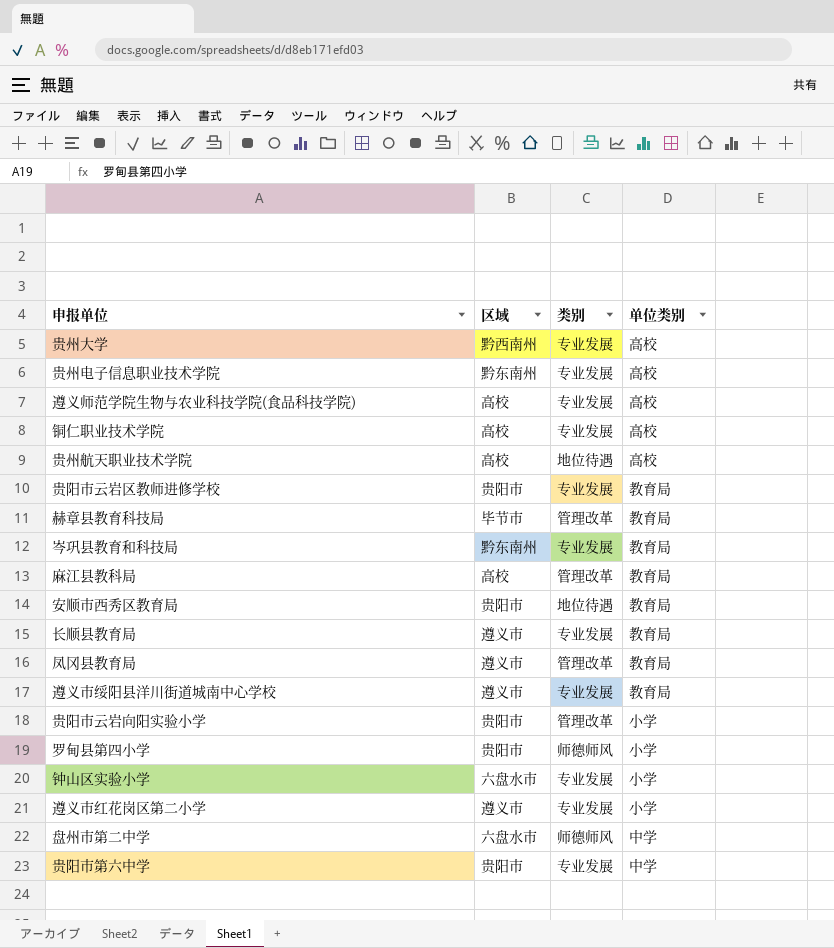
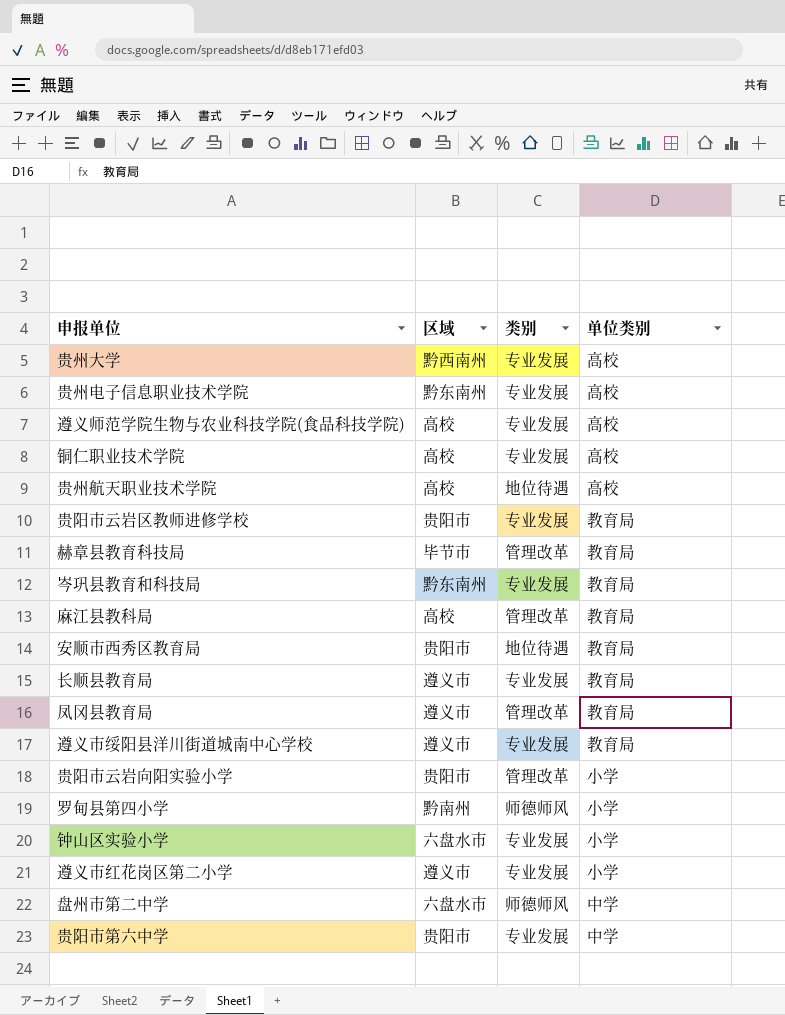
罗甸县第四小学 | 区域: 贵阳市 -> 黔南州

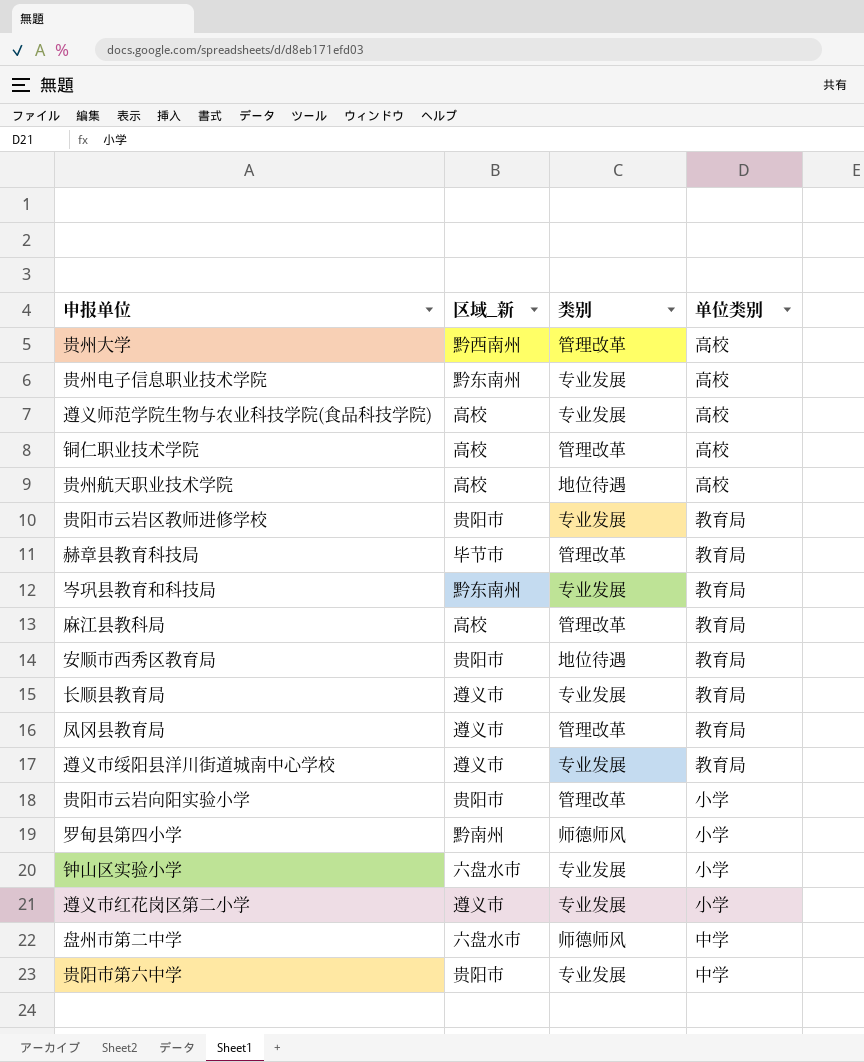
column name: 区域 -> 区域_新
贵州大学 | 类别: 专业发展 -> 管理改革
铜仁职业技术学院 | 类别: 专业发展 -> 管理改革

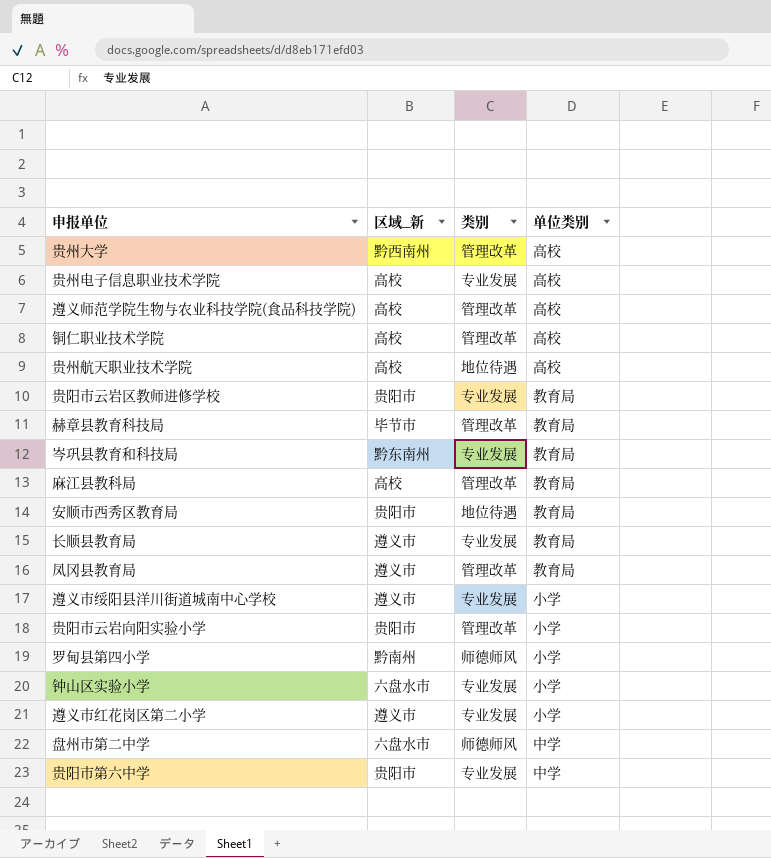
贵州电子信息职业技术学院 | 区域_新: 黔东南州 -> 高校
遵义师范学院生物与农业科技学院(食品科技学院) | 类别: 专业发展 -> 管理改革
遵义市绥阳县洋川街道城南中心学校 | 单位类别: 教育局 -> 小学

